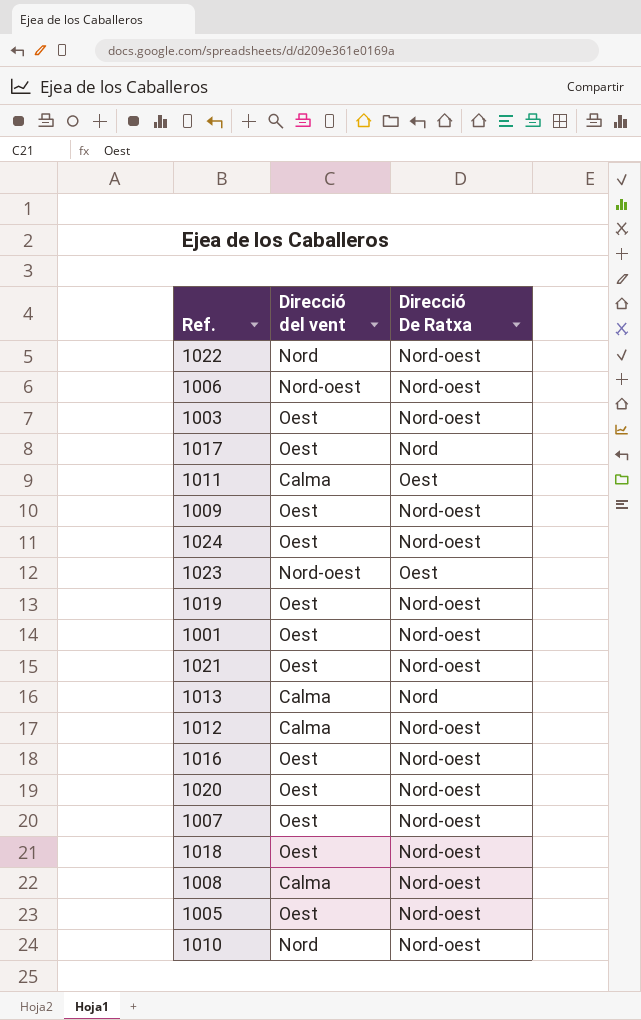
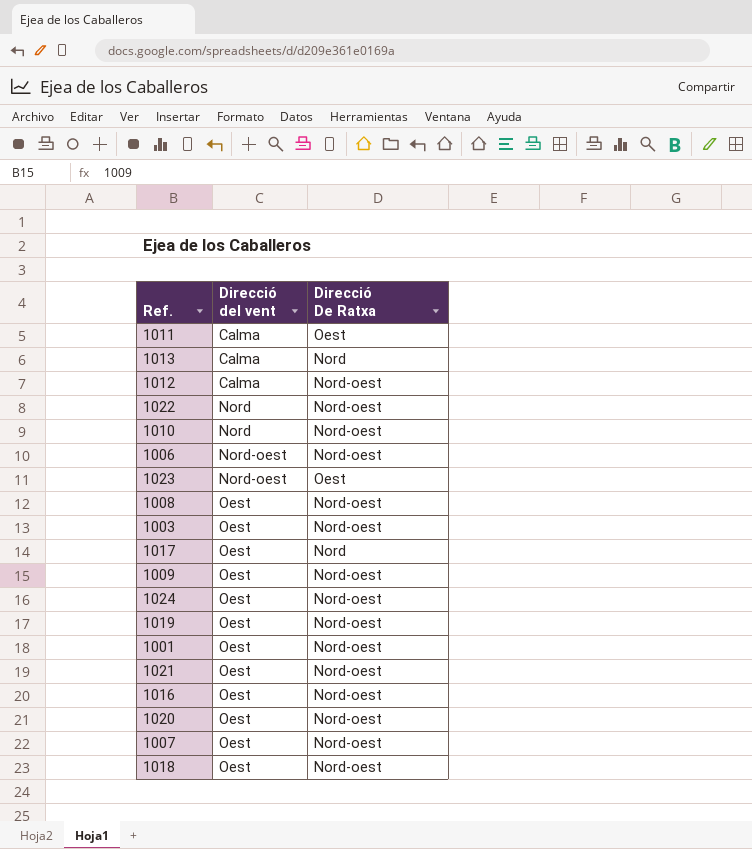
row order: none -> Direcció del vent ascending
row 1005: Oest | Nord-oest -> none
1008 | Direcció del vent: Calma -> Oest

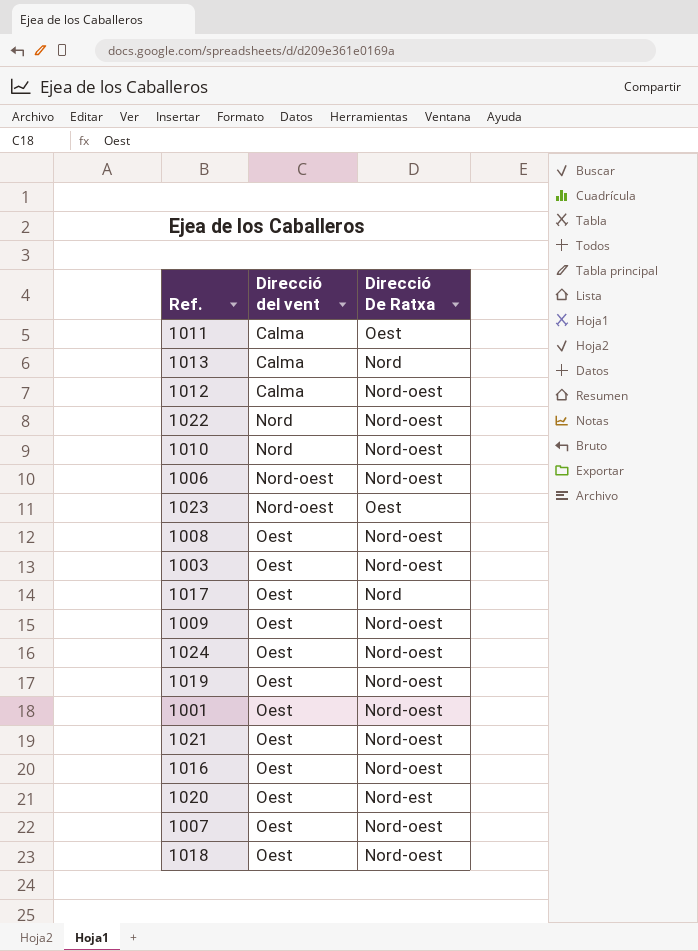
1020 | Direcció De Ratxa: Nord-oest -> Nord-est

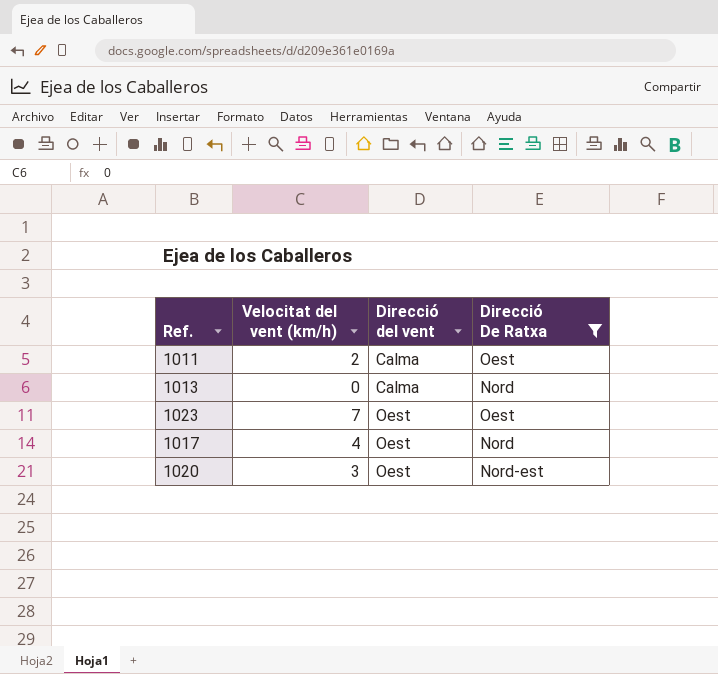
filter: none -> Direcció De Ratxa != Nord-oest
column Velocitat del vent (km/h) | position: none -> 2
1023 | Direcció del vent: Nord-oest -> Oest

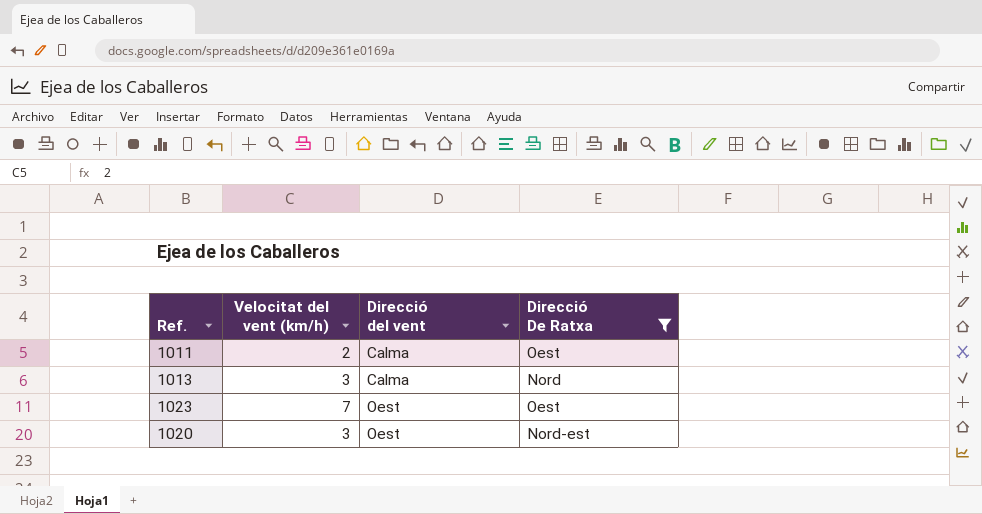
row 1017: 4 | Oest | Nord -> none
1013 | Velocitat del vent (km/h): 0 -> 3

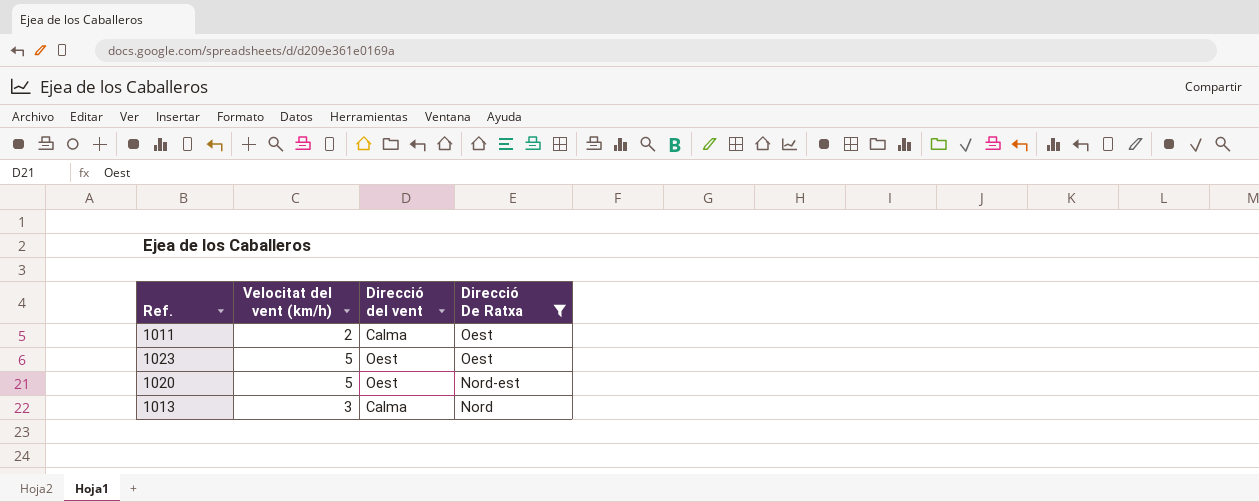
row order: Direcció del vent ascending -> Direcció De Ratxa descending
1023 | Velocitat del vent (km/h): 7 -> 5
1020 | Velocitat del vent (km/h): 3 -> 5

